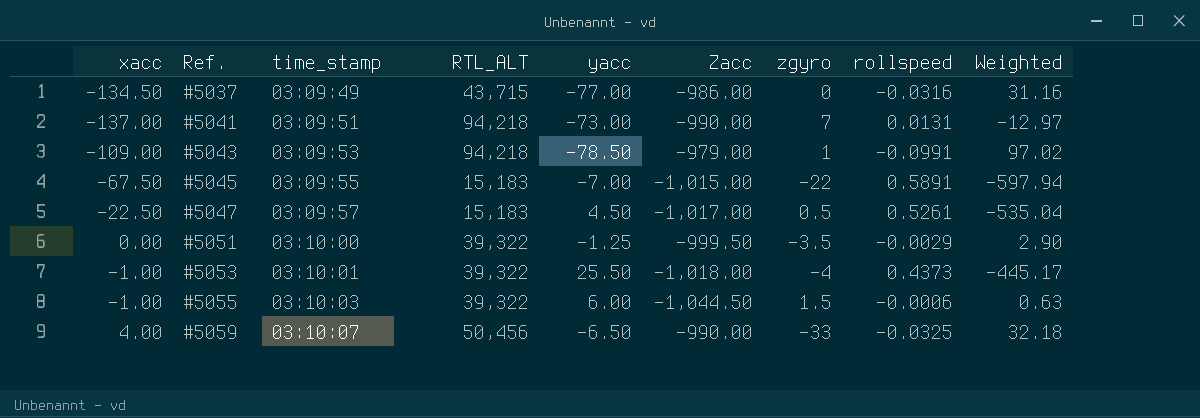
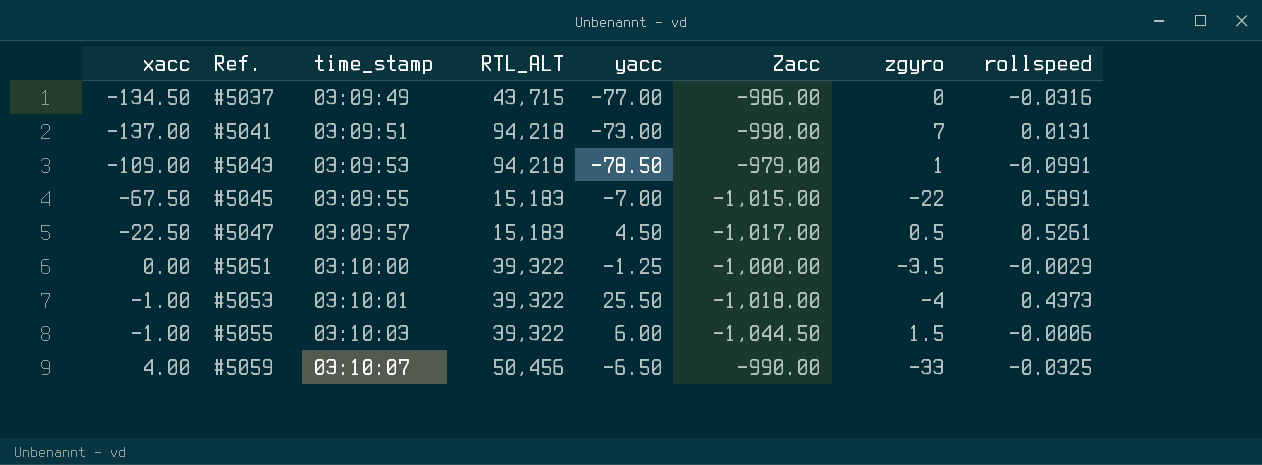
column Weighted | formula: [Zacc] * [rollspeed] -> none
#5051 | Zacc: -999.50 -> -1,000.00

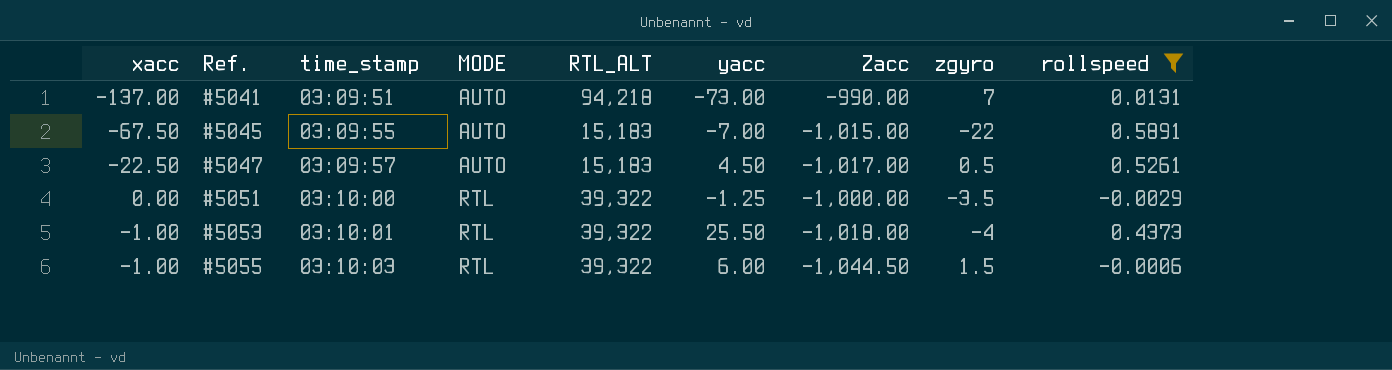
filter: none -> rollspeed >= -0.0029
column MODE | position: none -> 4

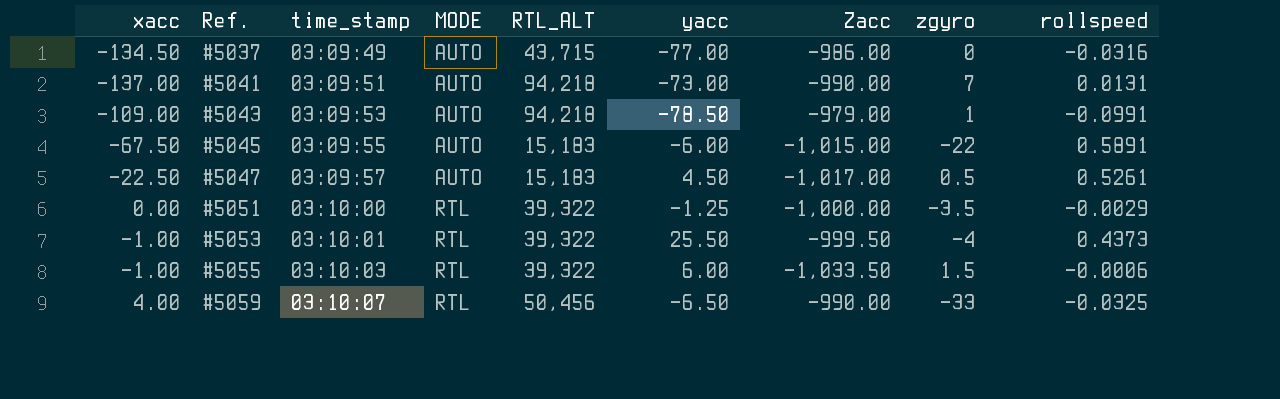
filter: rollspeed >= -0.0029 -> none
#5045 | yacc: -7.00 -> -6.00
#5053 | Zacc: -1,018.00 -> -999.50
#5055 | Zacc: -1,044.50 -> -1,033.50

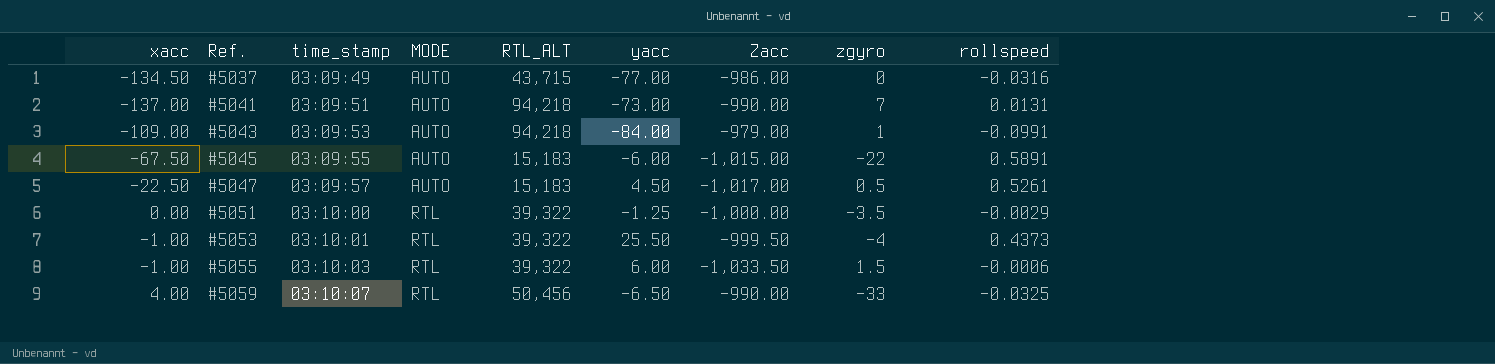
#5043 | yacc: -78.50 -> -84.00

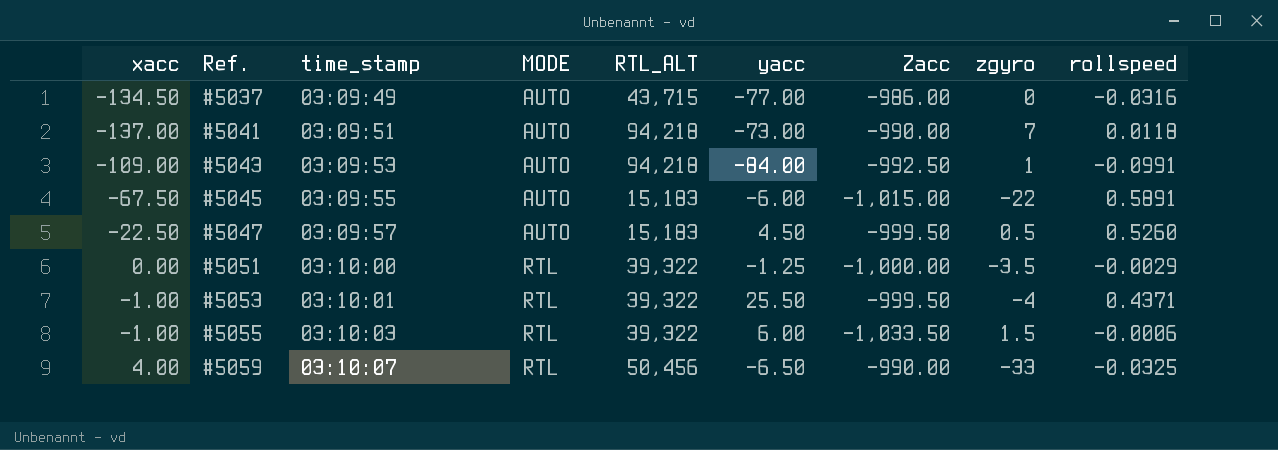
#5041 | rollspeed: 0.0131 -> 0.0118
#5043 | Zacc: -979.00 -> -992.50
#5047 | Zacc: -1,017.00 -> -999.50
#5047 | rollspeed: 0.5261 -> 0.5260
#5053 | rollspeed: 0.4373 -> 0.4371

